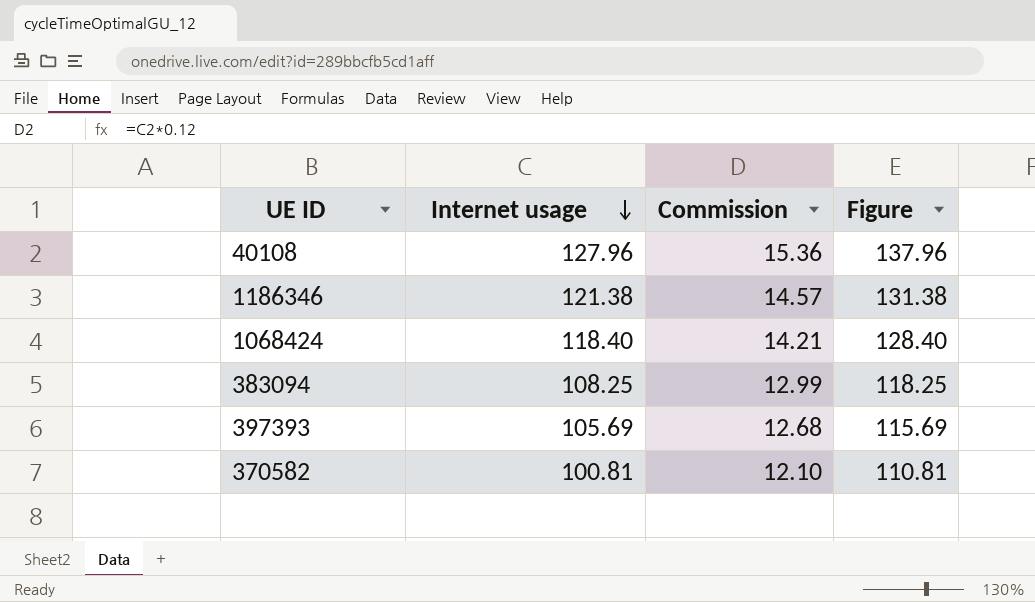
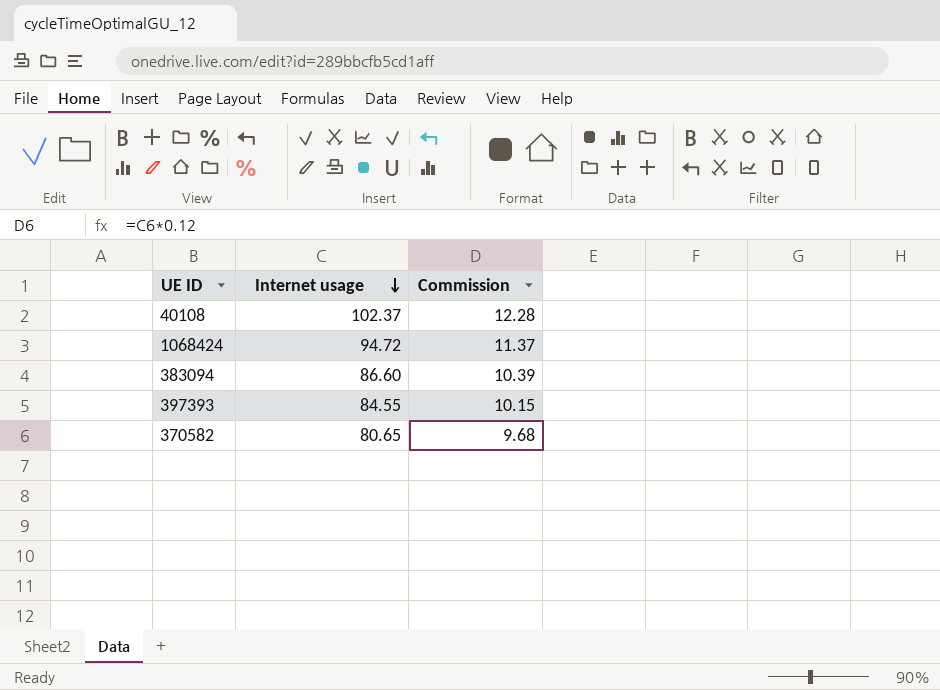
column Figure | formula: [Internet usage] + 10 -> none
row 1186346: 121.38 | 14.57 | 131.38 -> none
40108 | Internet usage: 127.96 -> 102.37
40108 | Commission: 15.36 -> 12.28
1068424 | Internet usage: 118.40 -> 94.72
1068424 | Commission: 14.21 -> 11.37
383094 | Internet usage: 108.25 -> 86.60
383094 | Commission: 12.99 -> 10.39
397393 | Internet usage: 105.69 -> 84.55
397393 | Commission: 12.68 -> 10.15
370582 | Internet usage: 100.81 -> 80.65
370582 | Commission: 12.10 -> 9.68

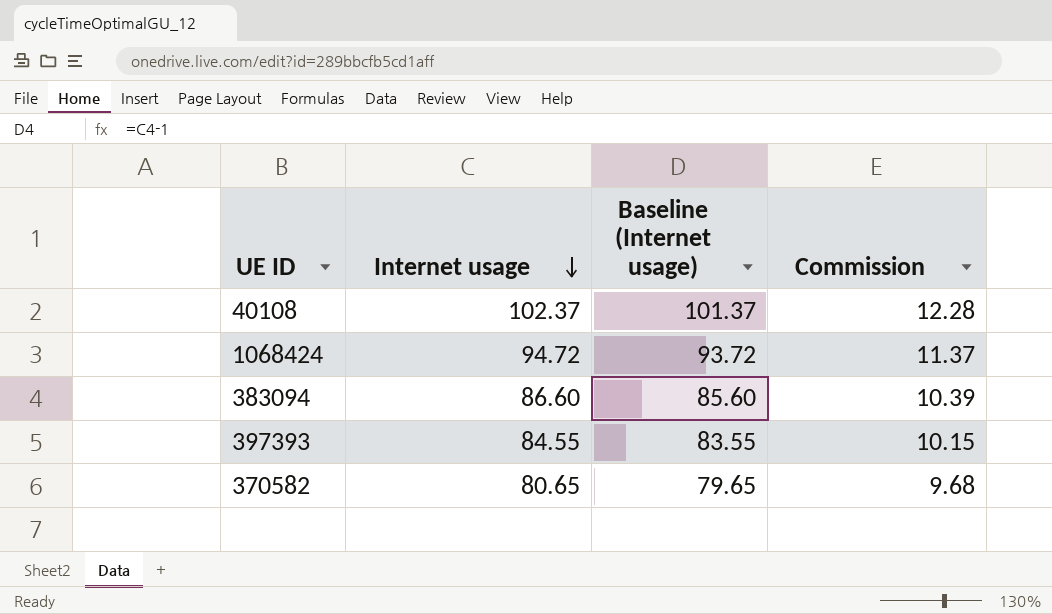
column Baseline (Internet usage) | formula: none -> [Internet usage] - 1

